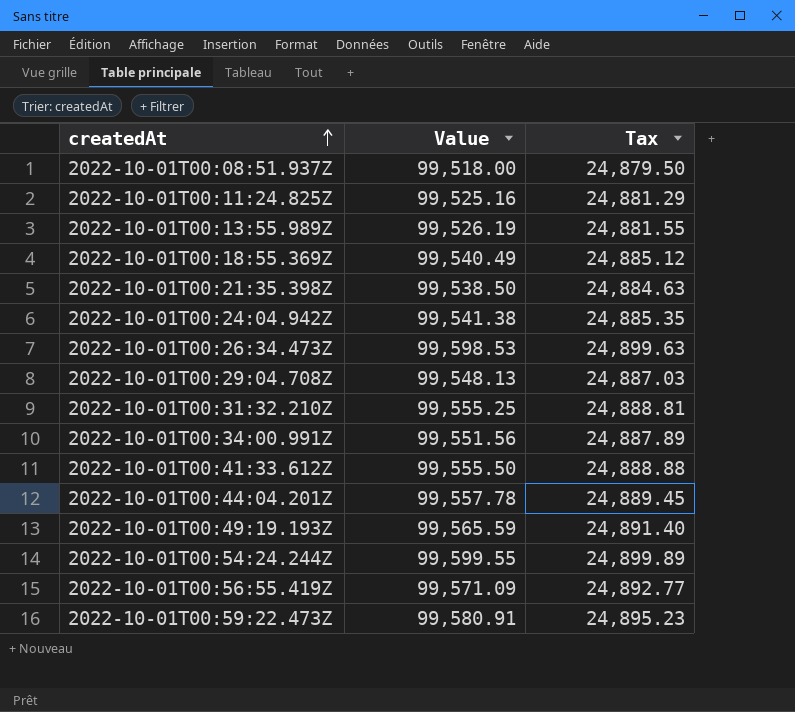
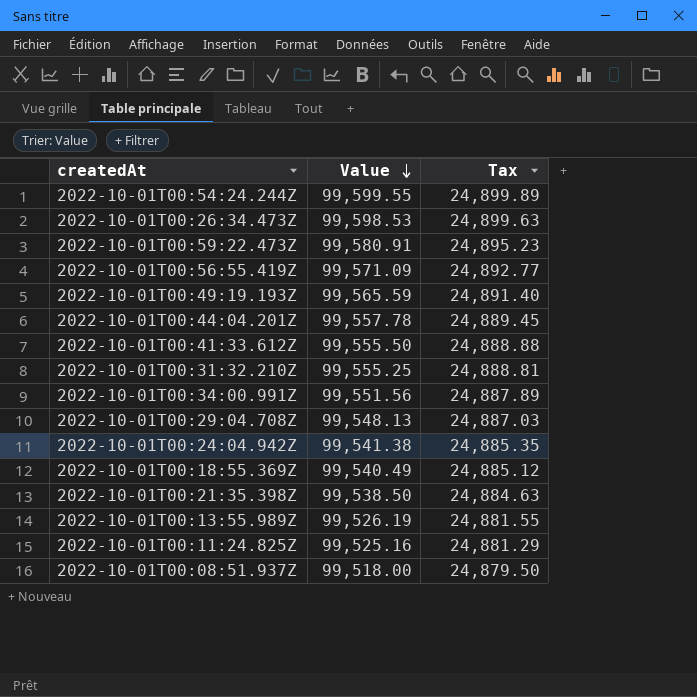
row order: createdAt ascending -> Value descending

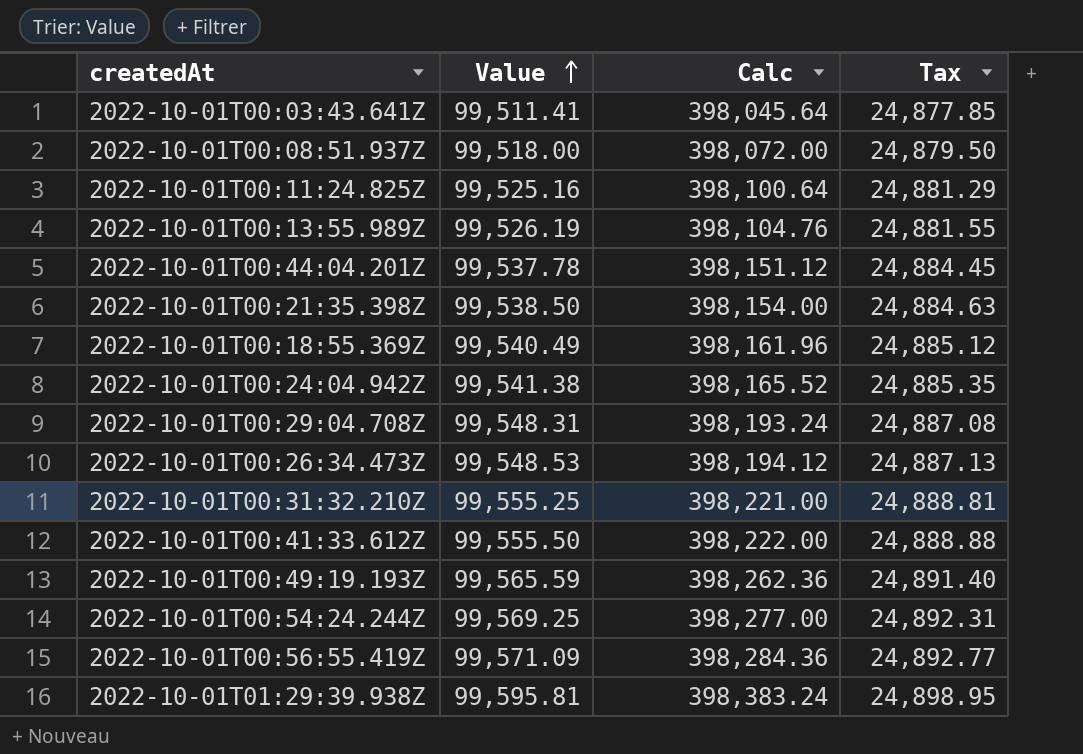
row order: Value descending -> Value ascending
column Calc | formula: none -> [Value] * 4
row 2022-10-01T00:59:22.473Z: 99,580.91 | 24,895.23 -> none
row 2022-10-01T00:34:00.991Z: 99,551.56 | 24,887.89 -> none
row 2022-10-01T00:03:43.641Z: none -> 99,511.41 | 398,045.64 | 24,877.85
2022-10-01T00:44:04.201Z | Value: 99,557.78 -> 99,537.78
2022-10-01T00:44:04.201Z | Tax: 24,889.45 -> 24,884.45
2022-10-01T00:29:04.708Z | Value: 99,548.13 -> 99,548.31
2022-10-01T00:29:04.708Z | Tax: 24,887.03 -> 24,887.08
2022-10-01T00:26:34.473Z | Value: 99,598.53 -> 99,548.53
2022-10-01T00:26:34.473Z | Tax: 24,899.63 -> 24,887.13
2022-10-01T00:54:24.244Z | Value: 99,599.55 -> 99,569.25
2022-10-01T00:54:24.244Z | Tax: 24,899.89 -> 24,892.31
row 2022-10-01T01:29:39.938Z: none -> 99,595.81 | 398,383.24 | 24,898.95

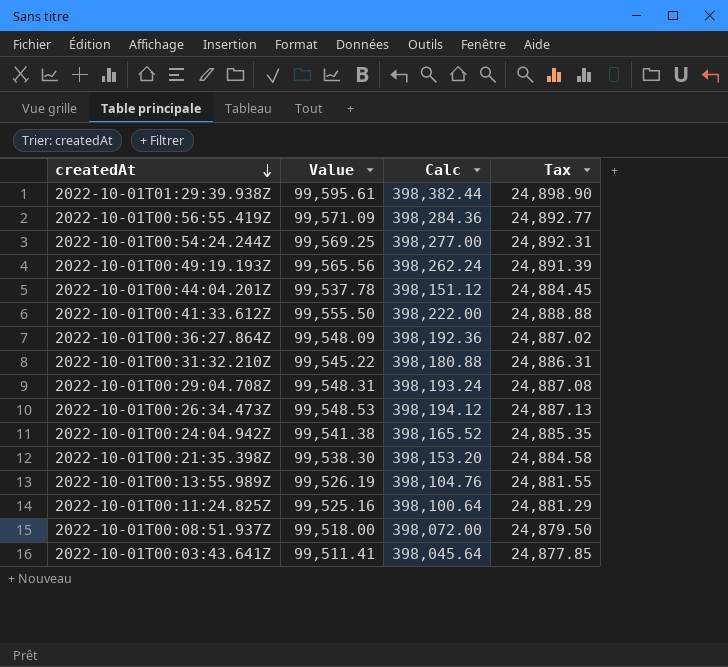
row order: Value ascending -> createdAt descending
row 2022-10-01T00:18:55.369Z: 99,540.49 | 398,161.96 | 24,885.12 -> none
2022-10-01T01:29:39.938Z | Value: 99,595.81 -> 99,595.61
2022-10-01T01:29:39.938Z | Calc: 398,383.24 -> 398,382.44
2022-10-01T01:29:39.938Z | Tax: 24,898.95 -> 24,898.90
2022-10-01T00:49:19.193Z | Value: 99,565.59 -> 99,565.56
2022-10-01T00:49:19.193Z | Calc: 398,262.36 -> 398,262.24
2022-10-01T00:49:19.193Z | Tax: 24,891.40 -> 24,891.39
row 2022-10-01T00:36:27.864Z: none -> 99,548.09 | 398,192.36 | 24,887.02
2022-10-01T00:31:32.210Z | Value: 99,555.25 -> 99,545.22
2022-10-01T00:31:32.210Z | Calc: 398,221.00 -> 398,180.88
2022-10-01T00:31:32.210Z | Tax: 24,888.81 -> 24,886.31
2022-10-01T00:21:35.398Z | Value: 99,538.50 -> 99,538.30
2022-10-01T00:21:35.398Z | Calc: 398,154.00 -> 398,153.20
2022-10-01T00:21:35.398Z | Tax: 24,884.63 -> 24,884.58

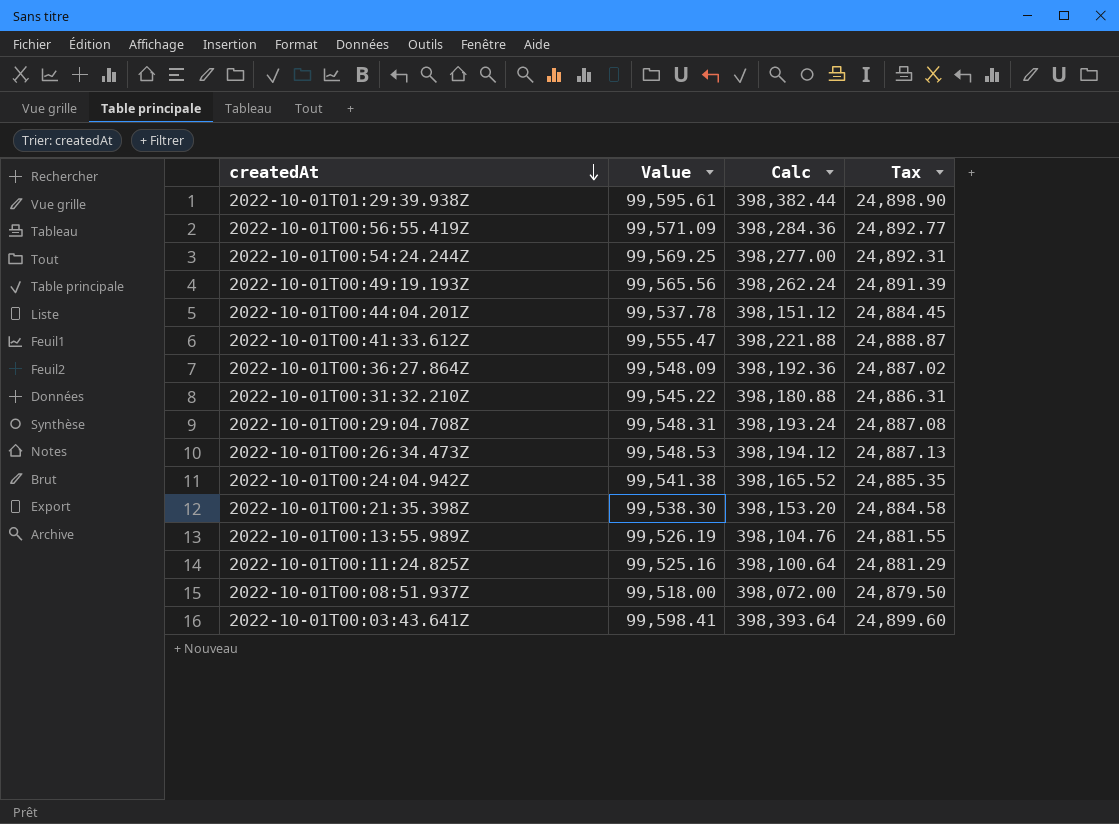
2022-10-01T00:41:33.612Z | Value: 99,555.50 -> 99,555.47
2022-10-01T00:41:33.612Z | Calc: 398,222.00 -> 398,221.88
2022-10-01T00:41:33.612Z | Tax: 24,888.88 -> 24,888.87
2022-10-01T00:03:43.641Z | Value: 99,511.41 -> 99,598.41
2022-10-01T00:03:43.641Z | Calc: 398,045.64 -> 398,393.64
2022-10-01T00:03:43.641Z | Tax: 24,877.85 -> 24,899.60

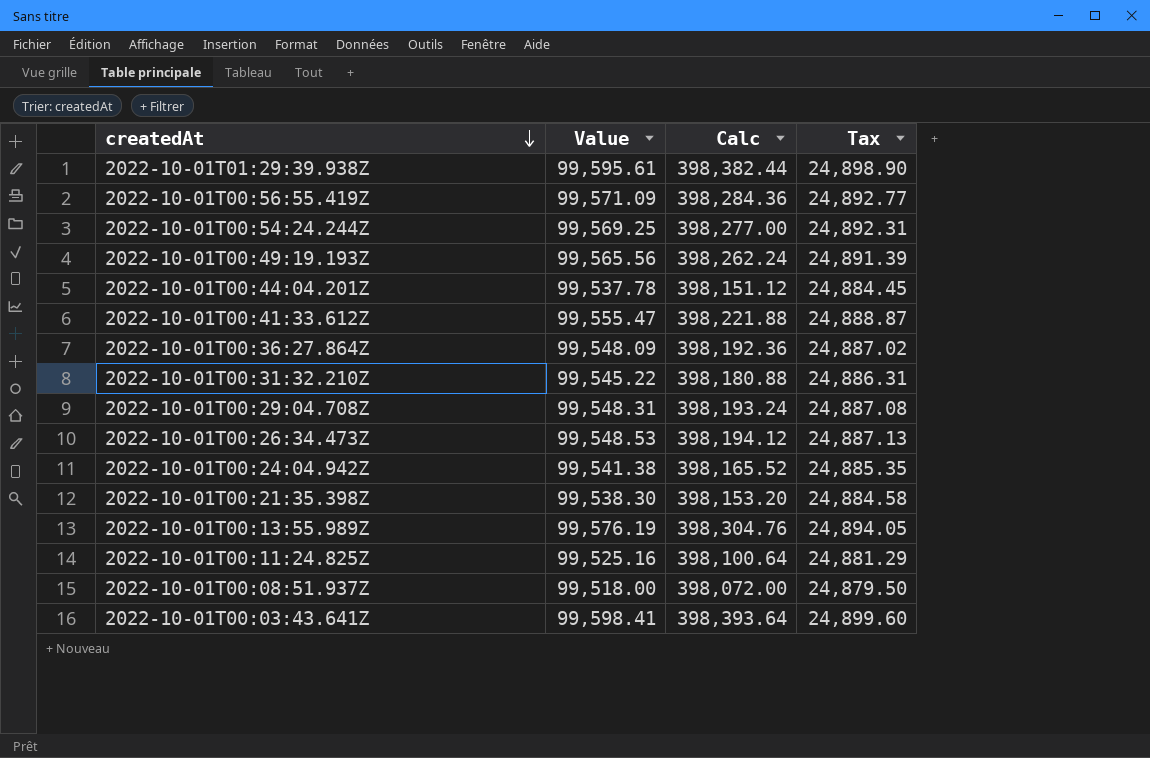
2022-10-01T00:13:55.989Z | Value: 99,526.19 -> 99,576.19
2022-10-01T00:13:55.989Z | Calc: 398,104.76 -> 398,304.76
2022-10-01T00:13:55.989Z | Tax: 24,881.55 -> 24,894.05

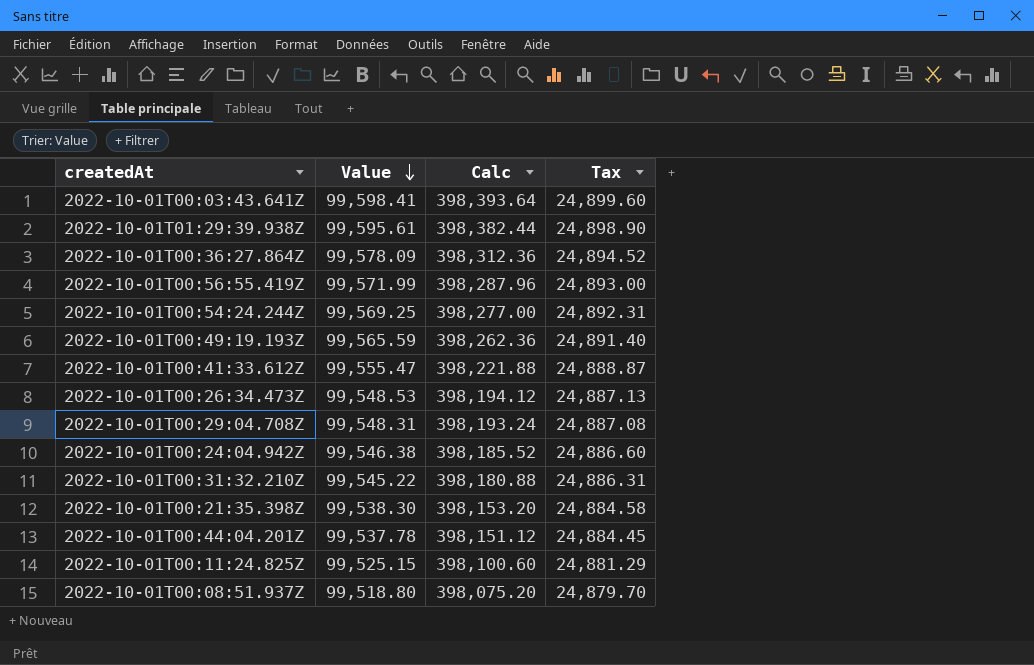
row order: createdAt descending -> Value descending
row 2022-10-01T00:13:55.989Z: 99,576.19 | 398,304.76 | 24,894.05 -> none
2022-10-01T00:36:27.864Z | Value: 99,548.09 -> 99,578.09
2022-10-01T00:36:27.864Z | Calc: 398,192.36 -> 398,312.36
2022-10-01T00:36:27.864Z | Tax: 24,887.02 -> 24,894.52
2022-10-01T00:56:55.419Z | Value: 99,571.09 -> 99,571.99
2022-10-01T00:56:55.419Z | Calc: 398,284.36 -> 398,287.96
2022-10-01T00:56:55.419Z | Tax: 24,892.77 -> 24,893.00
2022-10-01T00:49:19.193Z | Value: 99,565.56 -> 99,565.59
2022-10-01T00:49:19.193Z | Calc: 398,262.24 -> 398,262.36
2022-10-01T00:49:19.193Z | Tax: 24,891.39 -> 24,891.40
2022-10-01T00:24:04.942Z | Value: 99,541.38 -> 99,546.38
2022-10-01T00:24:04.942Z | Calc: 398,165.52 -> 398,185.52
2022-10-01T00:24:04.942Z | Tax: 24,885.35 -> 24,886.60
2022-10-01T00:11:24.825Z | Value: 99,525.16 -> 99,525.15
2022-10-01T00:11:24.825Z | Calc: 398,100.64 -> 398,100.60
2022-10-01T00:08:51.937Z | Value: 99,518.00 -> 99,518.80
2022-10-01T00:08:51.937Z | Calc: 398,072.00 -> 398,075.20
2022-10-01T00:08:51.937Z | Tax: 24,879.50 -> 24,879.70

